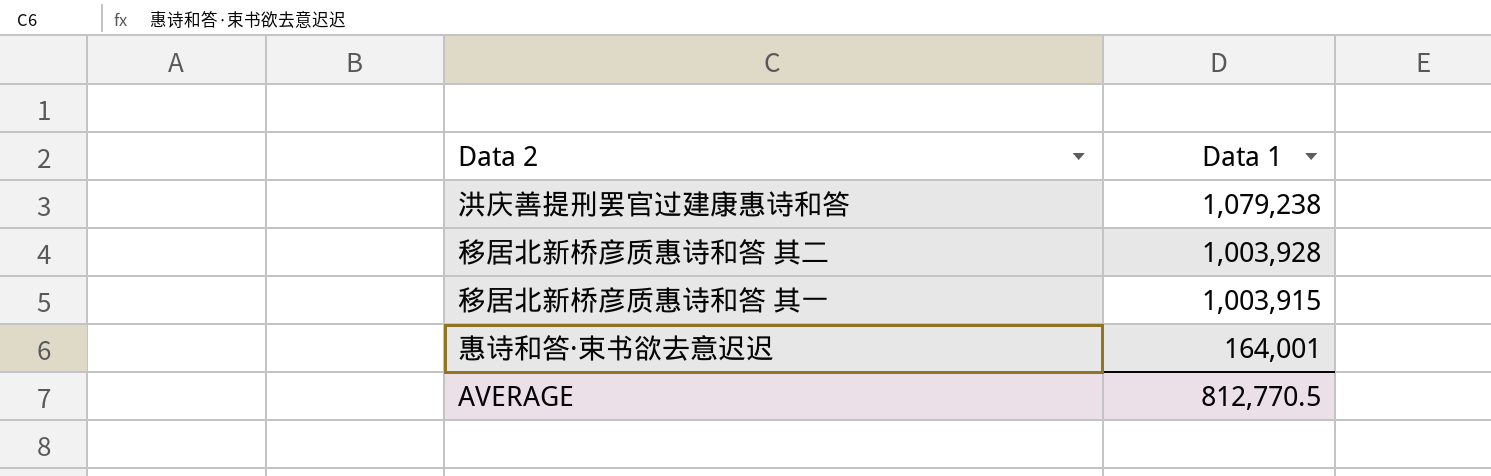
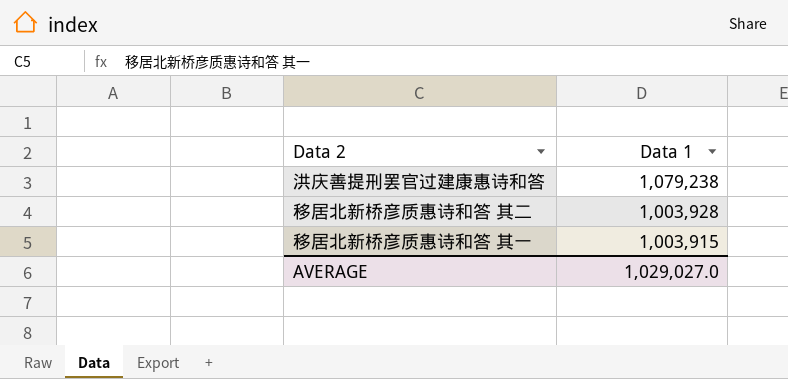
row 惠诗和答·束书欲去意迟迟: 164,001 -> none
AVERAGE | Data 1: 812,770.5 -> 1,029,027.0

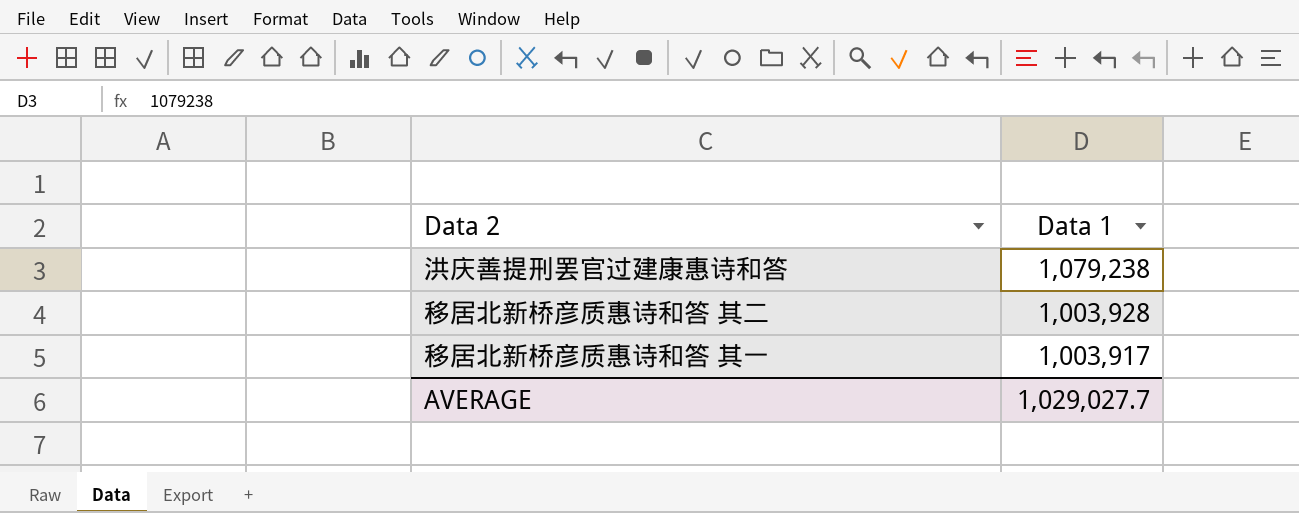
移居北新桥彦质惠诗和答 其一 | Data 1: 1,003,915 -> 1,003,917
AVERAGE | Data 1: 1,029,027.0 -> 1,029,027.7

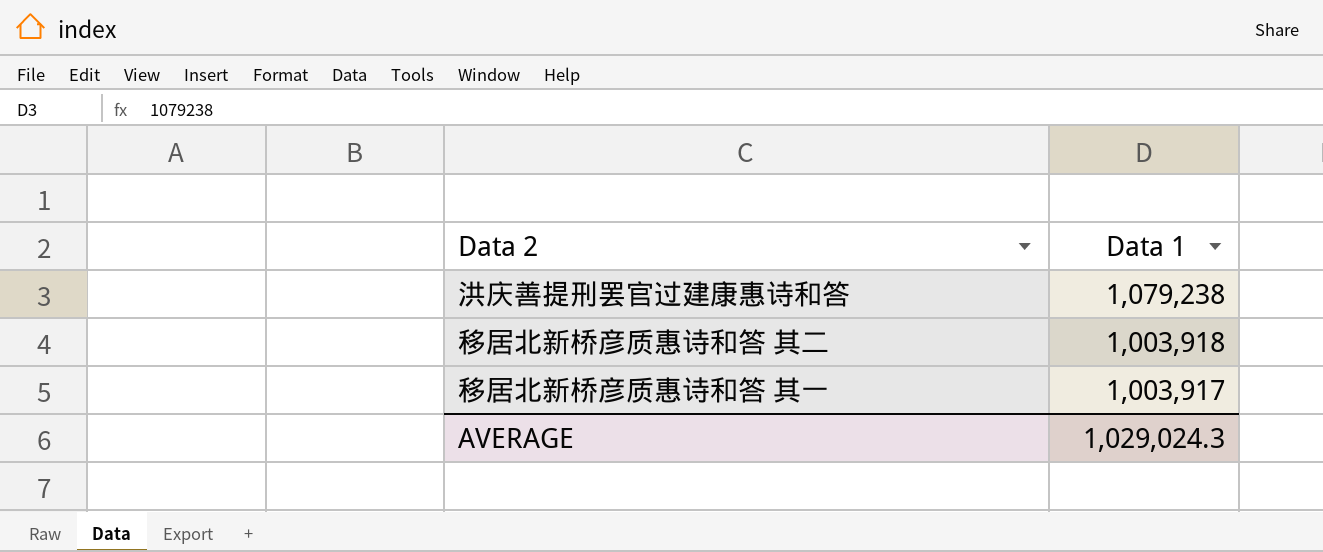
移居北新桥彦质惠诗和答 其二 | Data 1: 1,003,928 -> 1,003,918
AVERAGE | Data 1: 1,029,027.7 -> 1,029,024.3

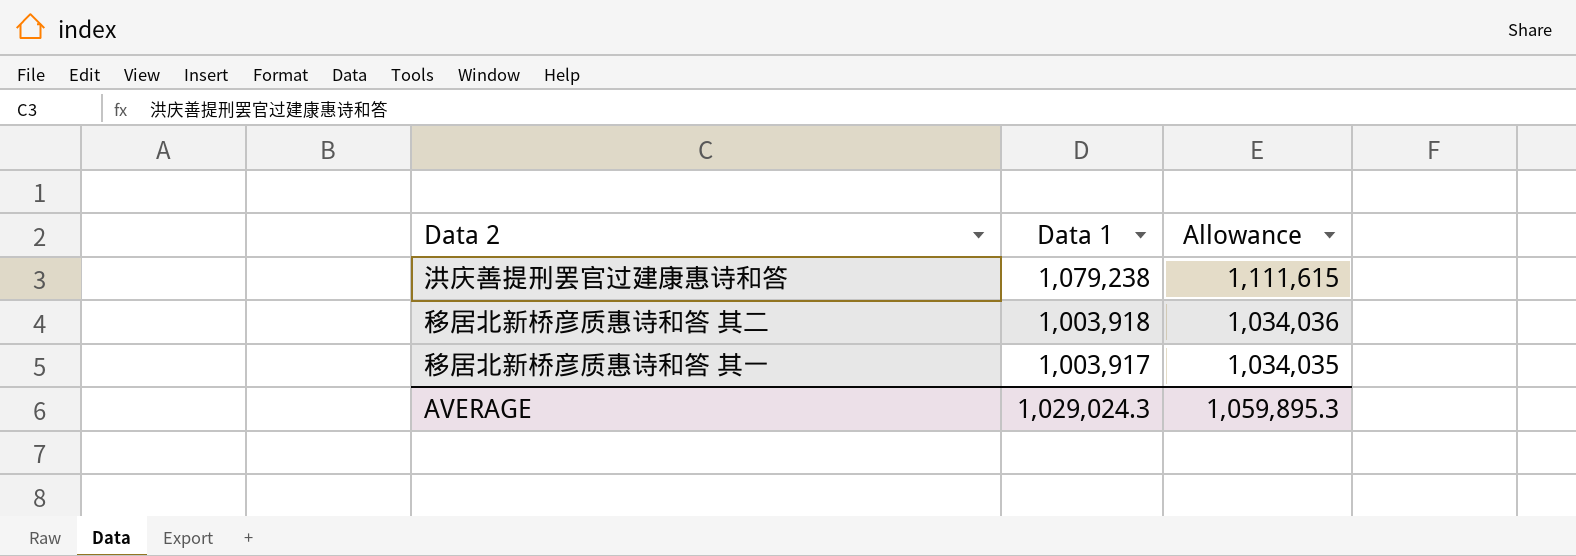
column Allowance | formula: none -> [Data 1] * 1.03

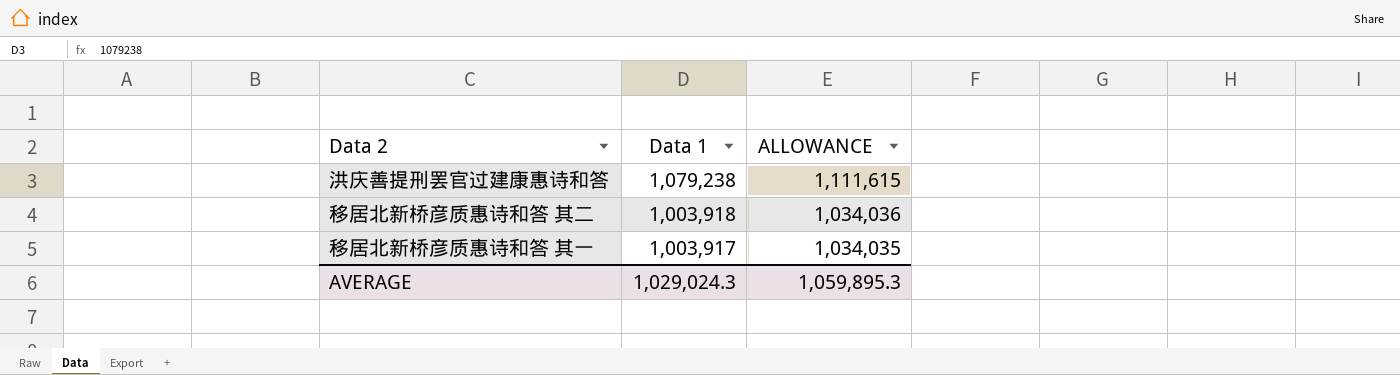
column name: Allowance -> ALLOWANCE

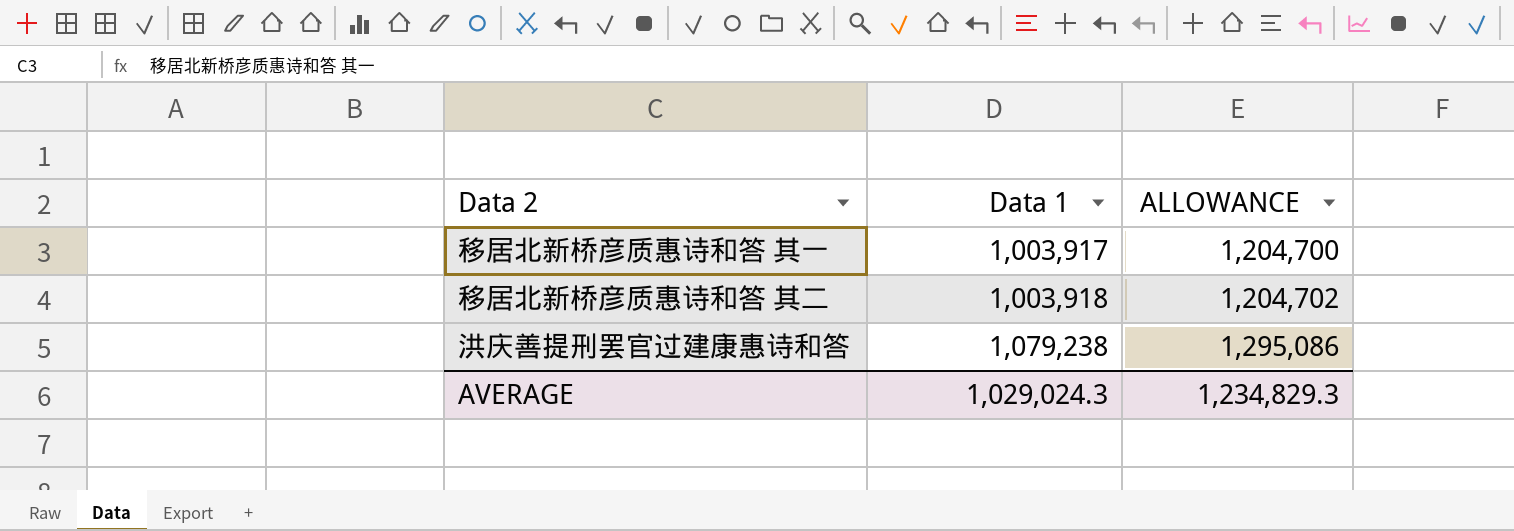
row order: Data 1 descending -> Data 1 ascending
column ALLOWANCE | formula: [Data 1] * 1.03 -> [Data 1] * 1.2
AVERAGE | ALLOWANCE: 1,059,895.3 -> 1,234,829.3

